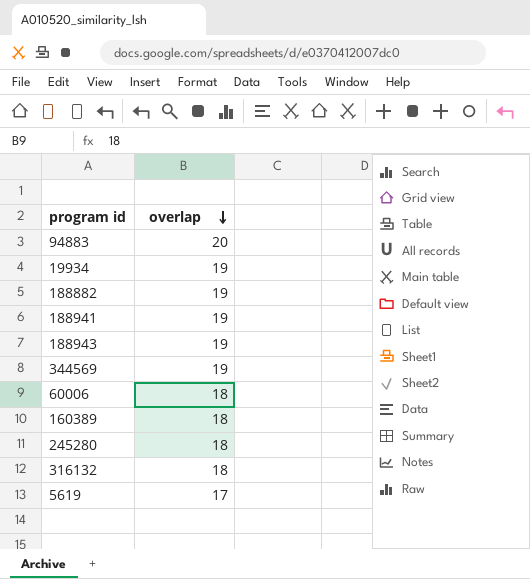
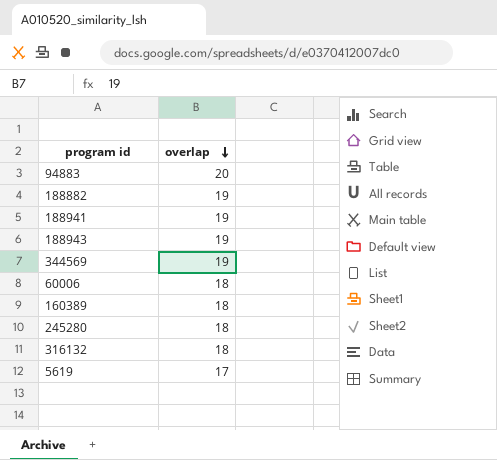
row 19934: 19 -> none

